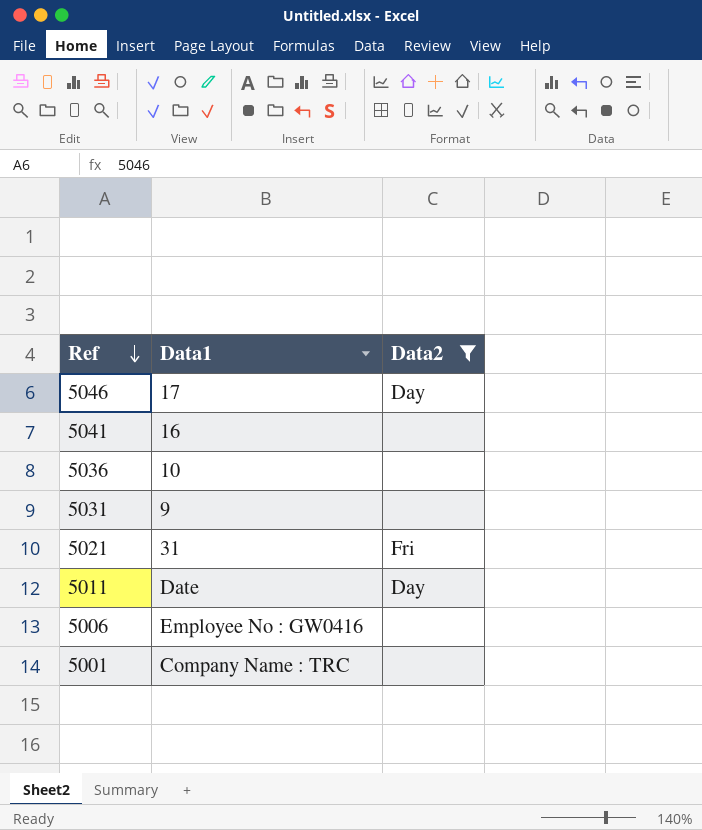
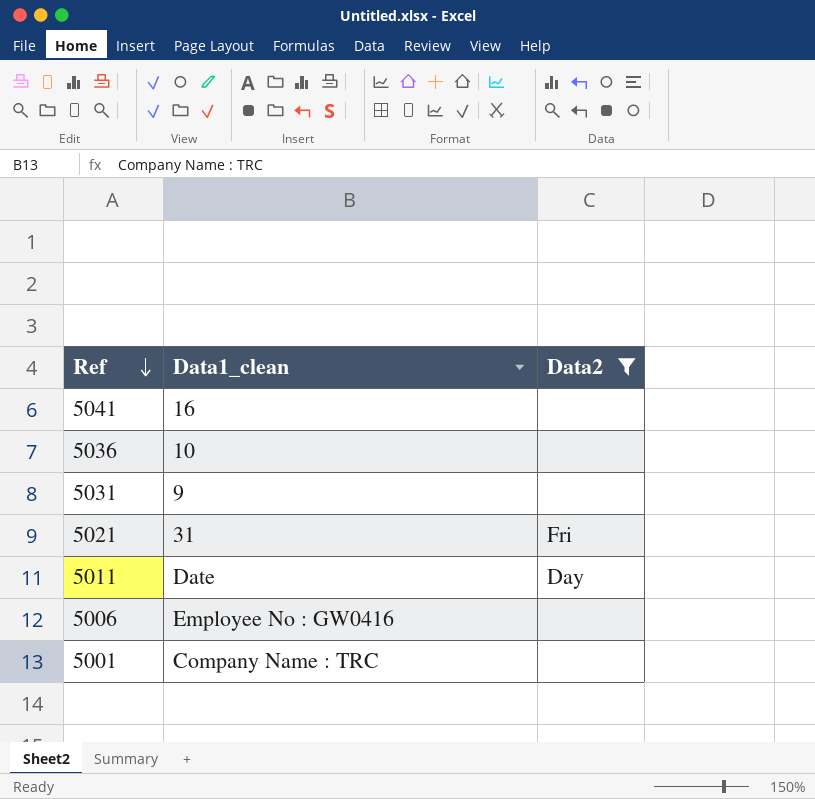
column name: Data1 -> Data1_clean
row 5046: 17 | Day -> none

